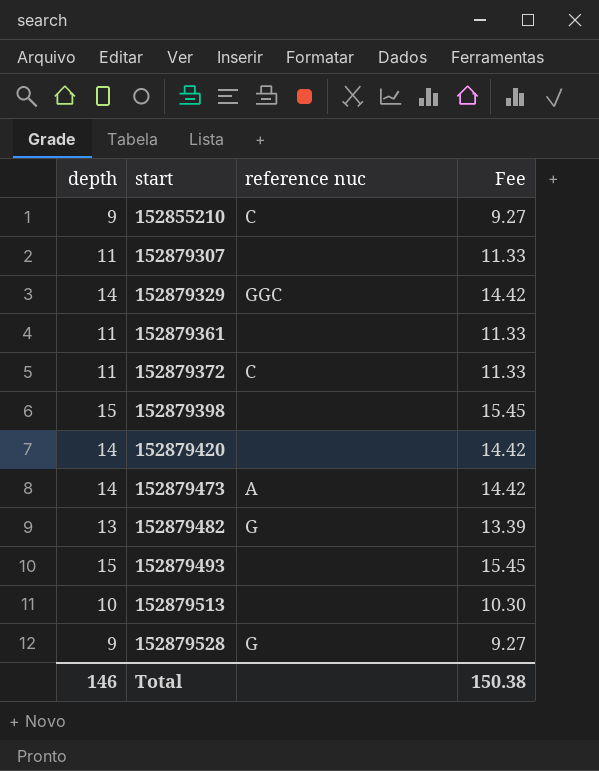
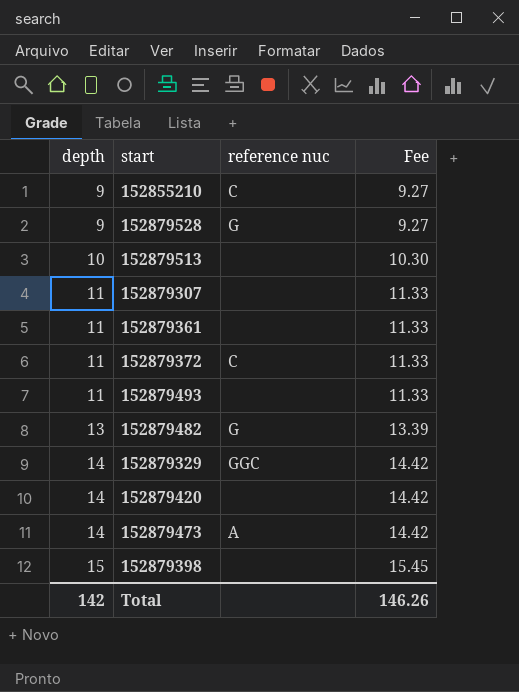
row order: start ascending -> depth ascending
152879493 | depth: 15 -> 11
152879493 | Fee: 15.45 -> 11.33
Total | depth: 146 -> 142
Total | Fee: 150.38 -> 146.26

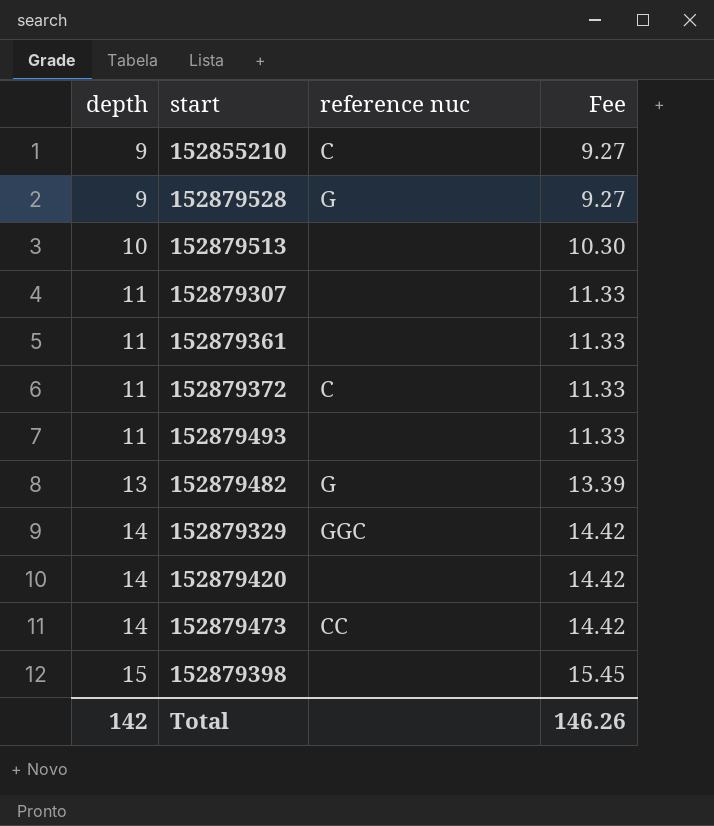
152879473 | reference nuc: A -> CC

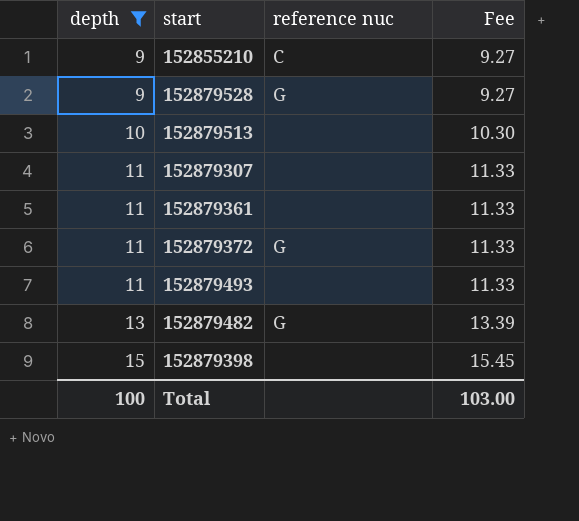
filter: none -> depth != 14
152879372 | reference nuc: C -> G
Total | depth: 142 -> 100
Total | Fee: 146.26 -> 103.00

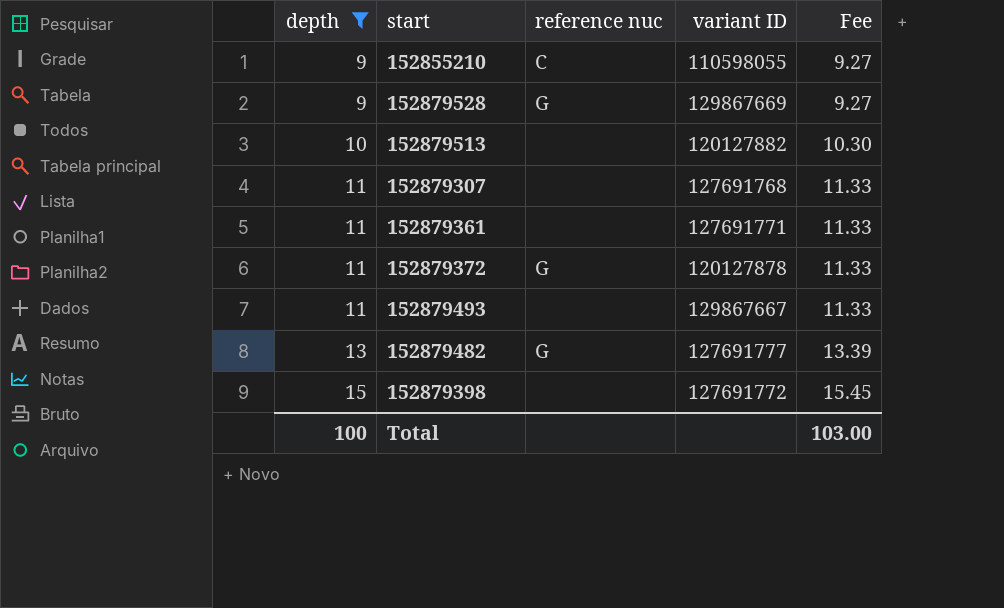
column variant ID | position: none -> 4

